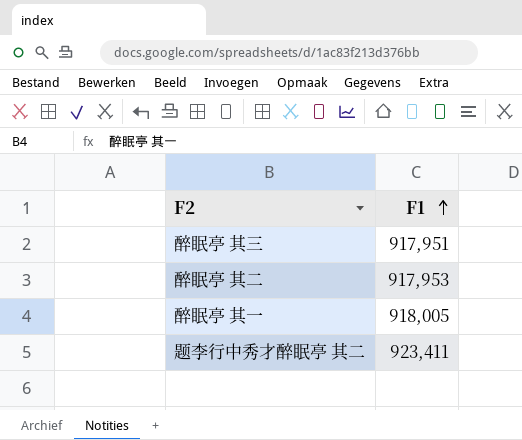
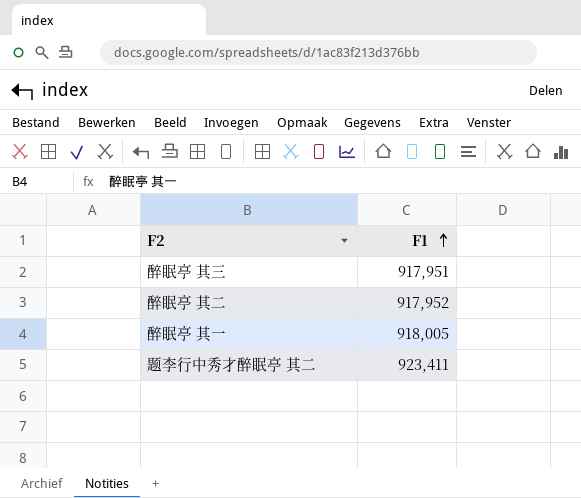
醉眠亭 其二 | F1: 917,953 -> 917,952

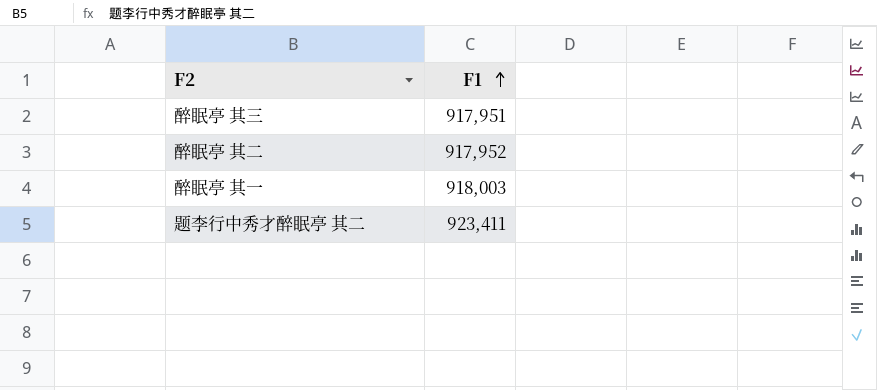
醉眠亭 其一 | F1: 918,005 -> 918,003

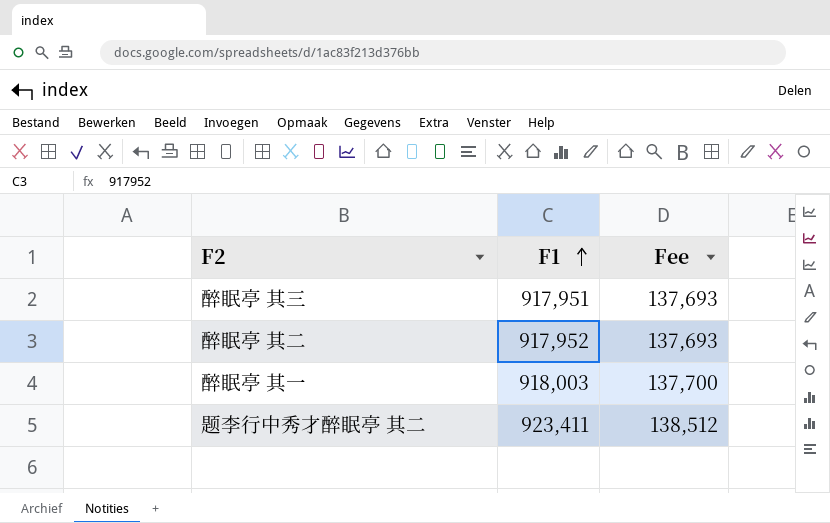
column Fee | formula: none -> [F1] * 0.15

